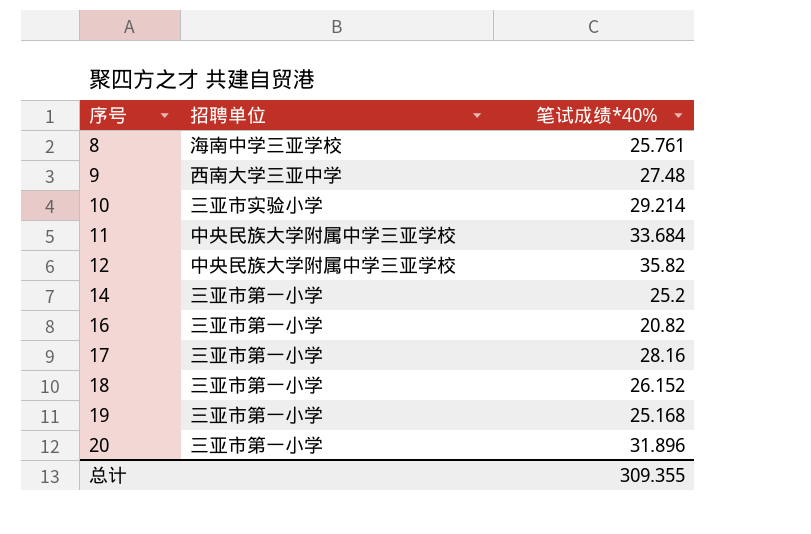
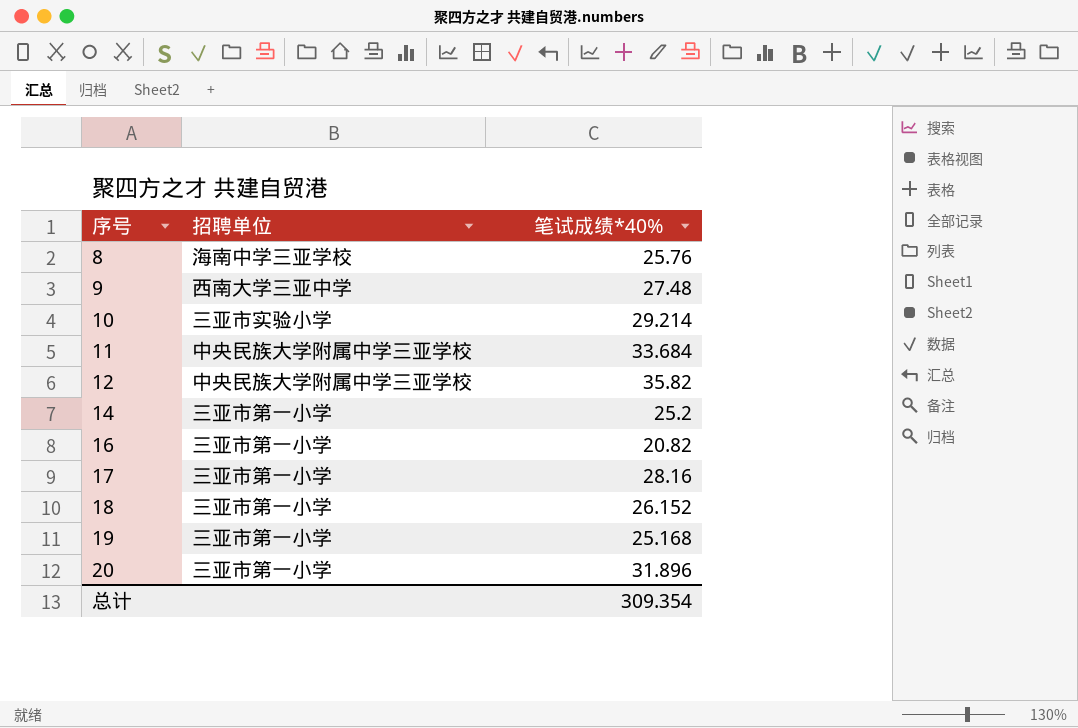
8 | 笔试成绩*40%: 25.761 -> 25.76
总计 | 笔试成绩*40%: 309.355 -> 309.354

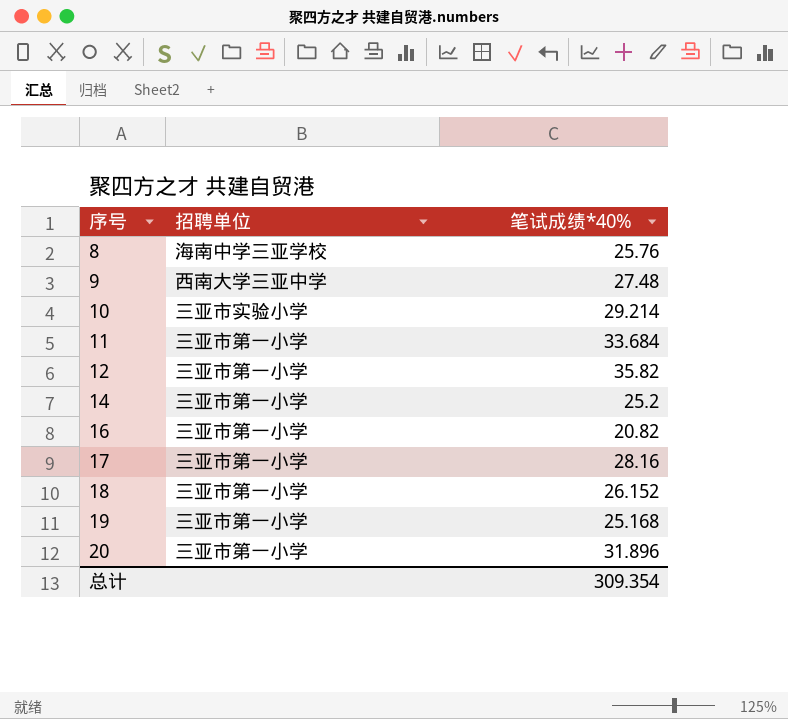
11 | 招聘单位: 中央民族大学附属中学三亚学校 -> 三亚市第一小学
12 | 招聘单位: 中央民族大学附属中学三亚学校 -> 三亚市第一小学

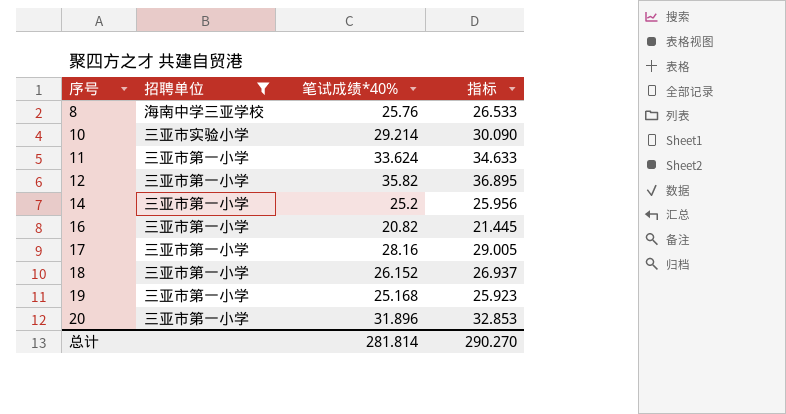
filter: none -> 招聘单位 != 西南大学三亚中学
column 指标 | formula: none -> [笔试成绩*40%] * 1.03
11 | 笔试成绩*40%: 33.684 -> 33.624
总计 | 笔试成绩*40%: 309.354 -> 281.814

